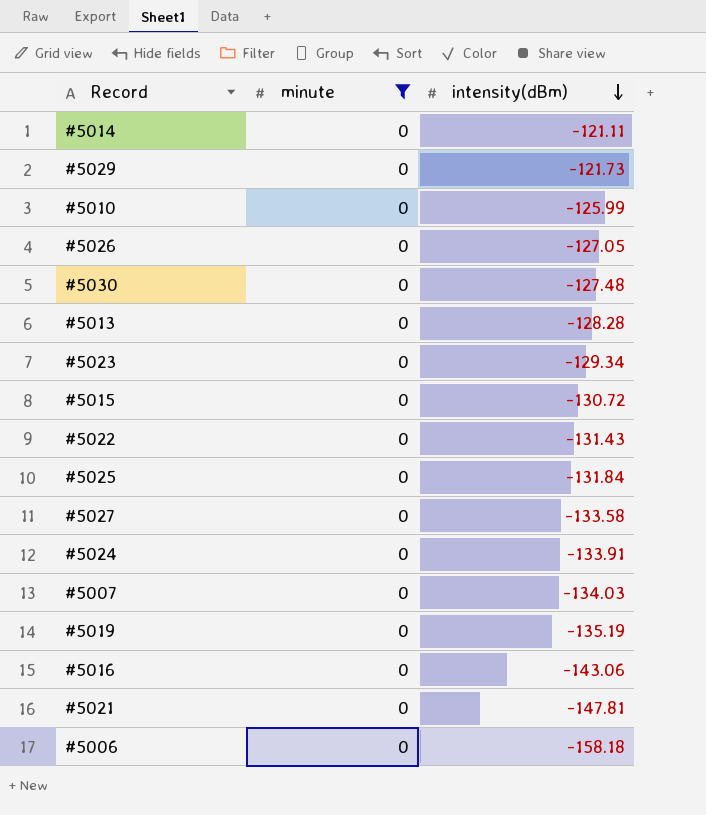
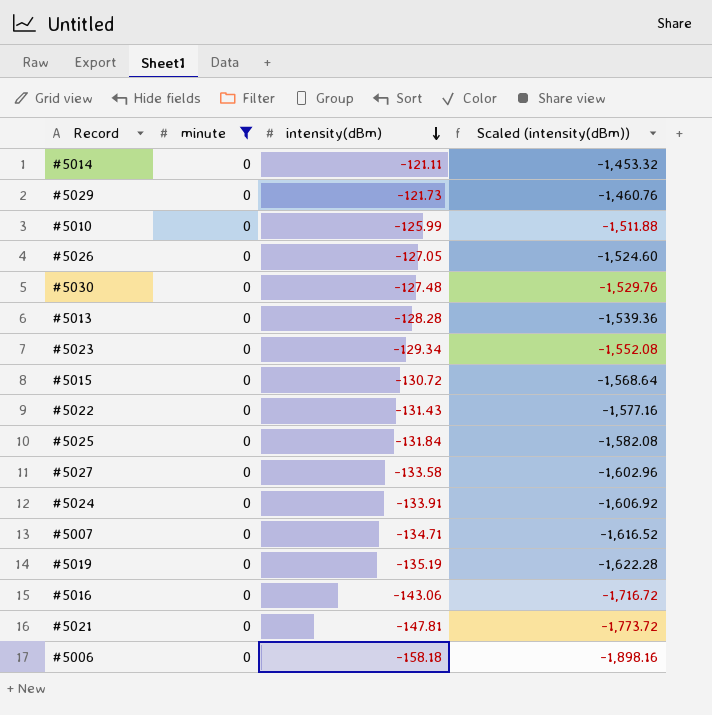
column Scaled (intensity(dBm)) | formula: none -> [intensity(dBm)] * 12
#5007 | intensity(dBm): -134.03 -> -134.71

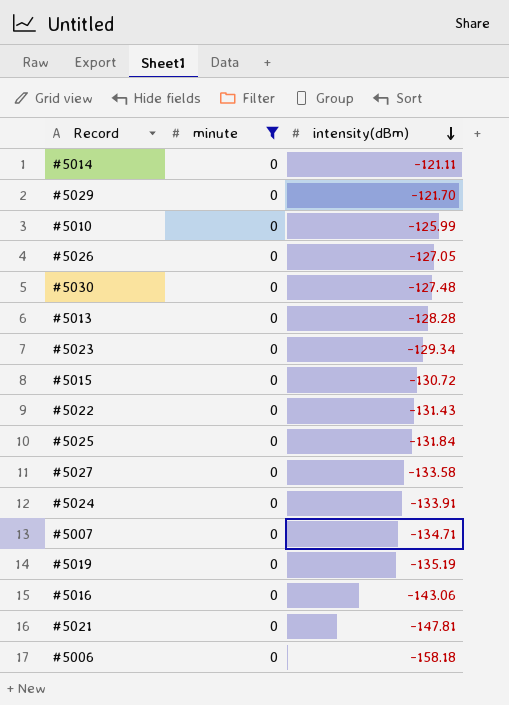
column Scaled (intensity(dBm)) | formula: [intensity(dBm)] * 12 -> none
#5029 | intensity(dBm): -121.73 -> -121.70

